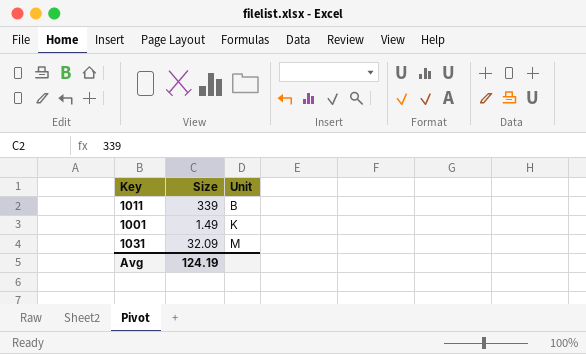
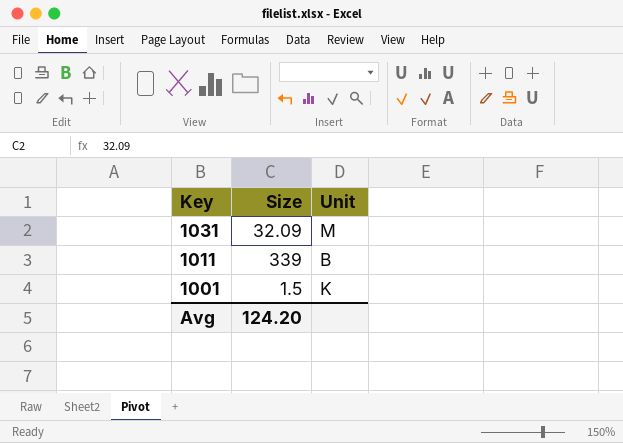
row order: Unit ascending -> Key descending
1001 | Size: 1.49 -> 1.5
Avg | Size: 124.19 -> 124.20

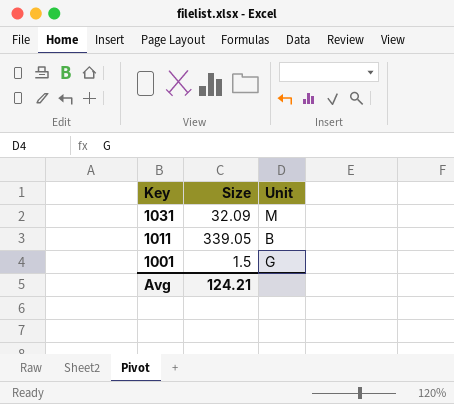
1011 | Size: 339 -> 339.05
1001 | Unit: K -> G
Avg | Size: 124.20 -> 124.21

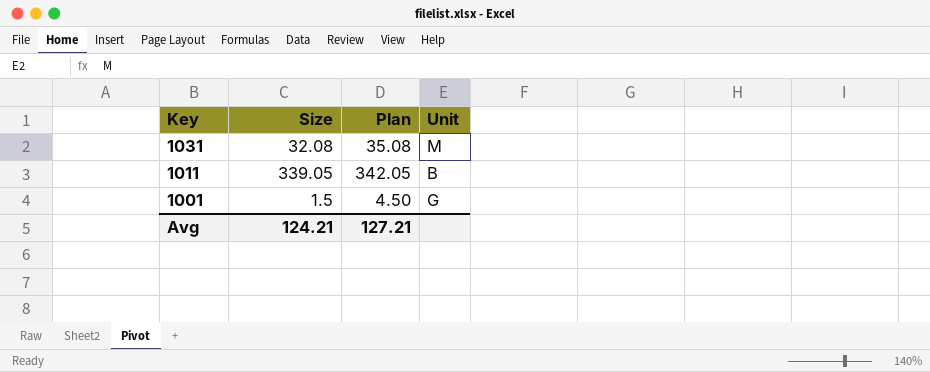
column Plan | formula: none -> [Size] + 3
1031 | Size: 32.09 -> 32.08

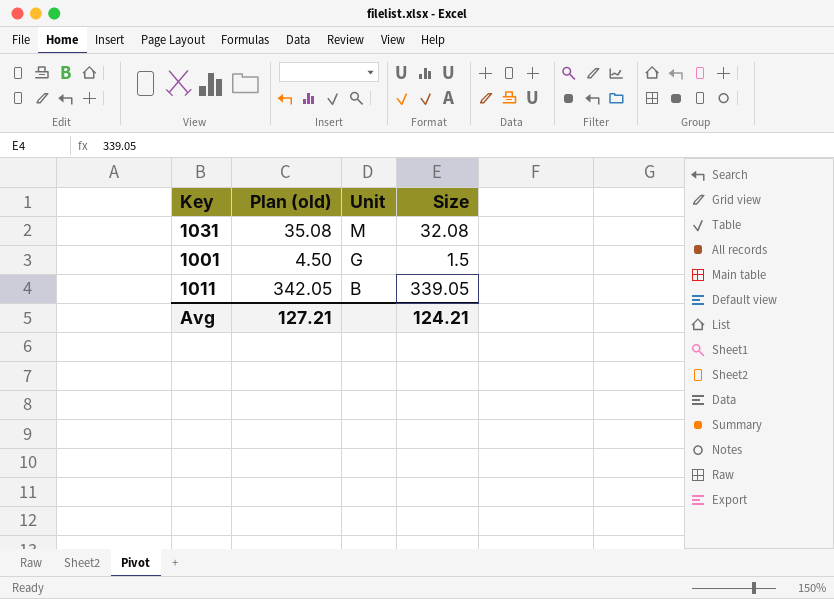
row order: Key descending -> Unit descending
column name: Plan -> Plan (old)
column Size | position: 2 -> 4

